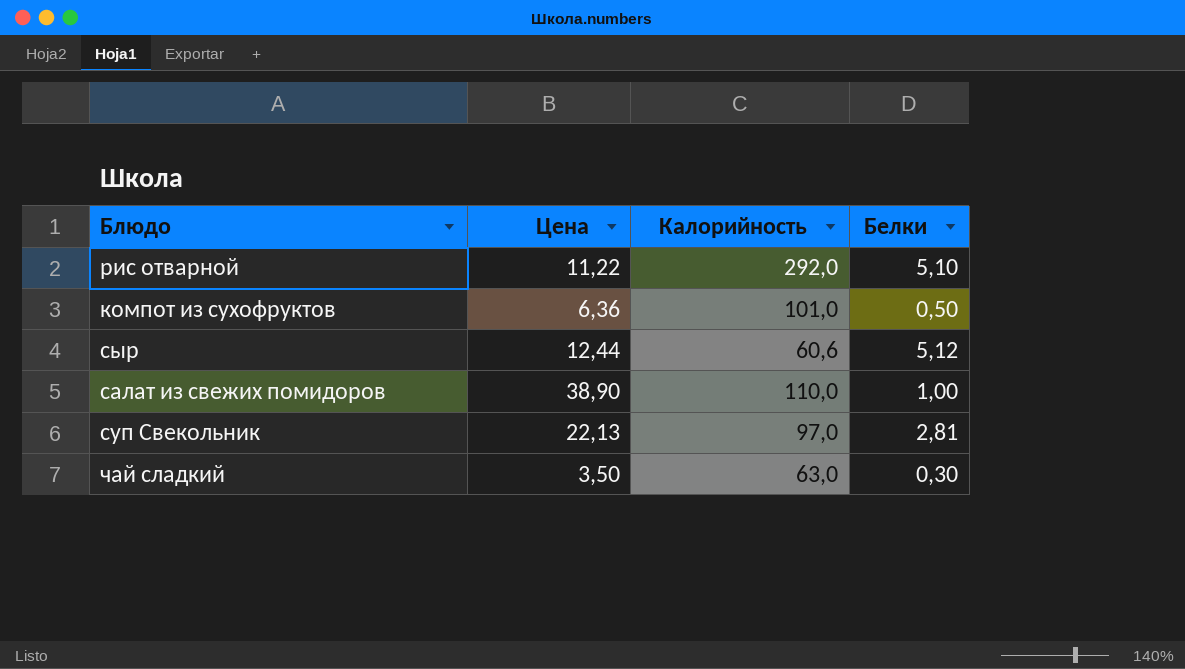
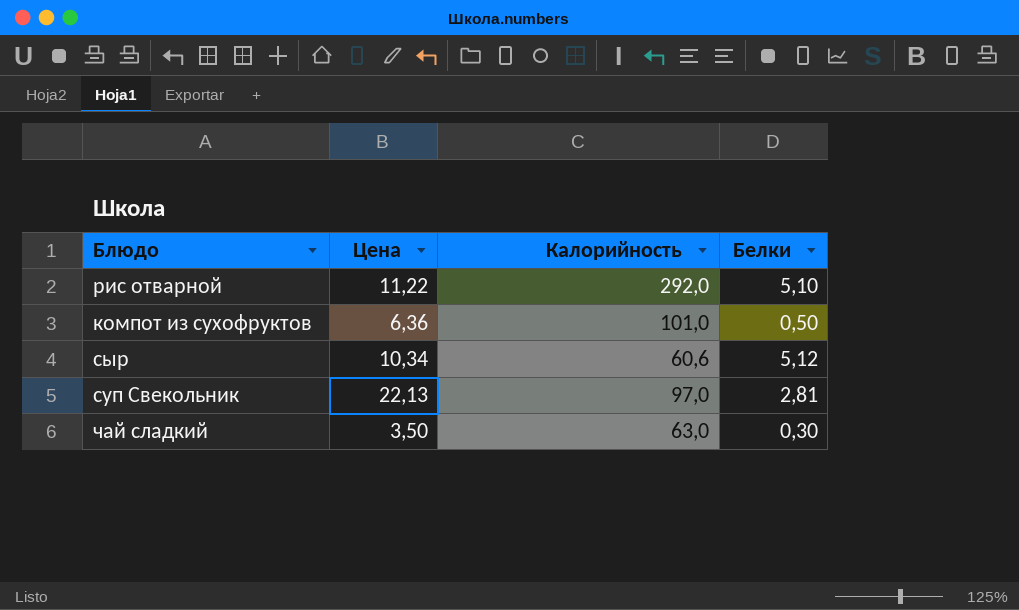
row салат из свежих помидоров: 38,90 | 110,0 | 1,00 -> none
сыр | Цена: 12,44 -> 10,34

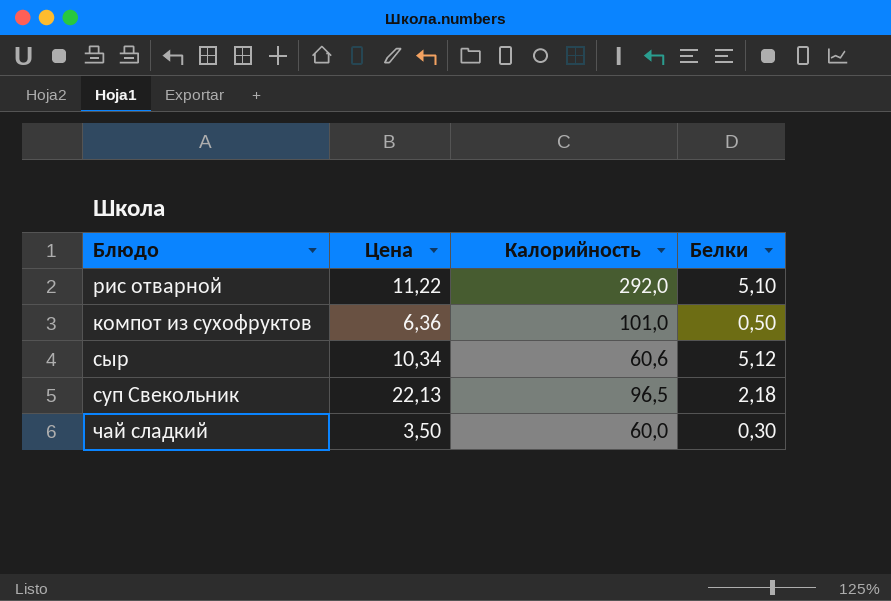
суп Свекольник | Калорийность: 97,0 -> 96,5
суп Свекольник | Белки: 2,81 -> 2,18
чай сладкий | Калорийность: 63,0 -> 60,0

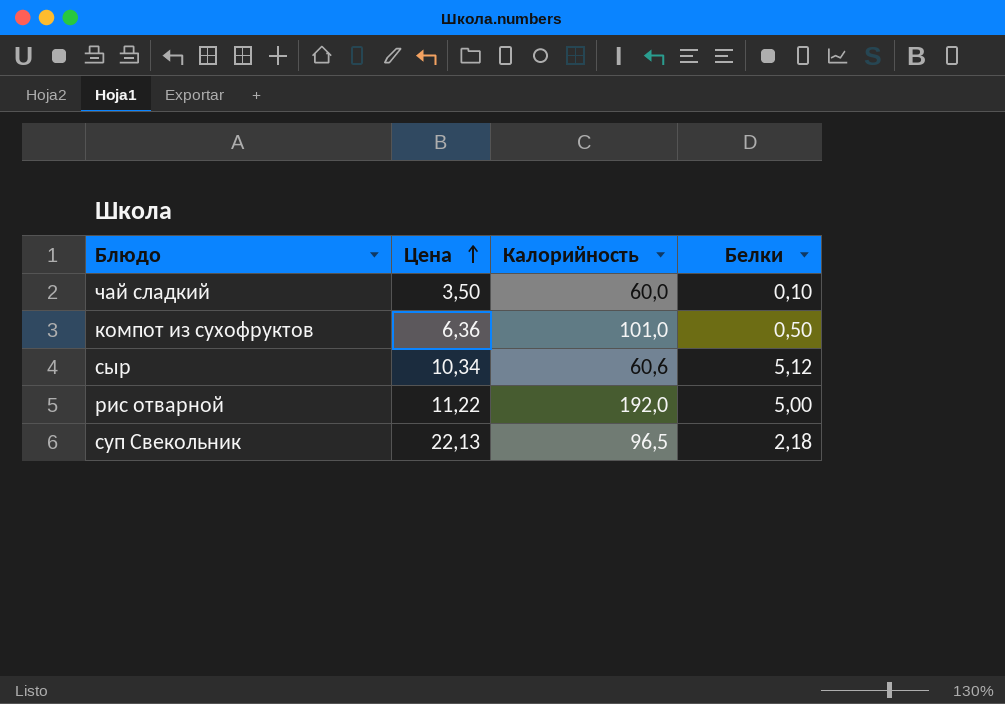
row order: none -> Цена ascending
чай сладкий | Белки: 0,30 -> 0,10
рис отварной | Калорийность: 292,0 -> 192,0
рис отварной | Белки: 5,10 -> 5,00

